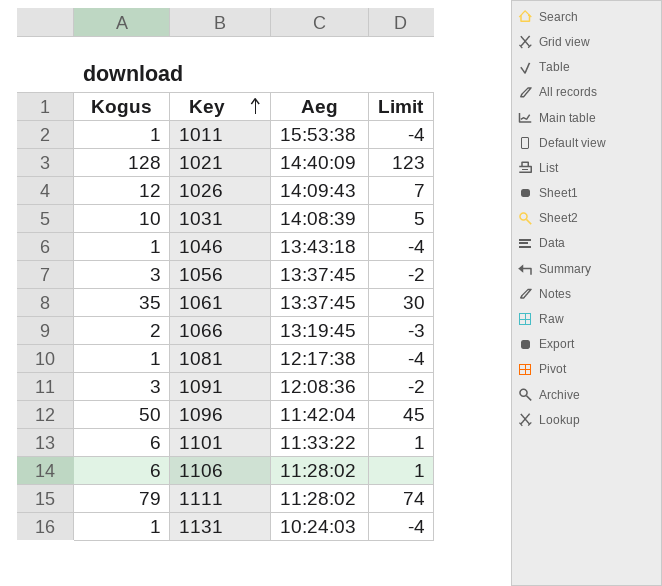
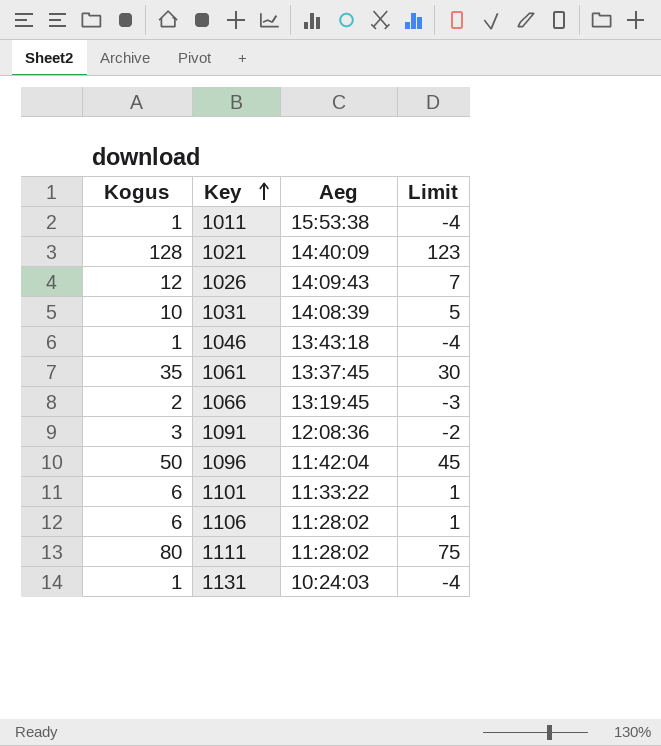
row 1056: 3 | 13:37:45 | -2 -> none
row 1081: 1 | 12:17:38 | -4 -> none
1111 | Kogus: 79 -> 80
1111 | Limit: 74 -> 75

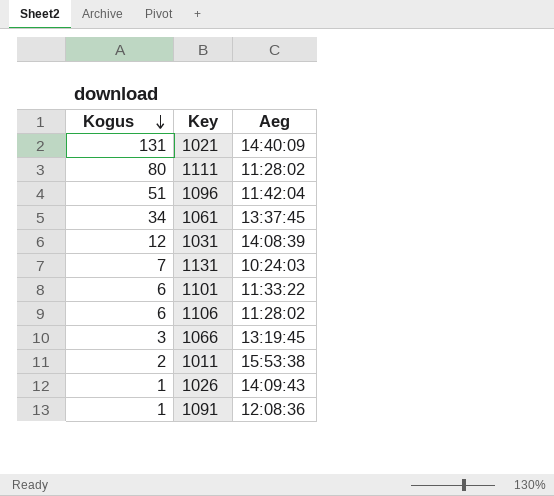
row order: Key ascending -> Kogus descending
column Limit | formula: [Kogus] - 5 -> none
row 1046: 1 | 13:43:18 | -4 -> none
1021 | Kogus: 128 -> 131
1096 | Kogus: 50 -> 51
1061 | Kogus: 35 -> 34
1031 | Kogus: 10 -> 12
1131 | Kogus: 1 -> 7
1066 | Kogus: 2 -> 3
1011 | Kogus: 1 -> 2
1026 | Kogus: 12 -> 1
1091 | Kogus: 3 -> 1

